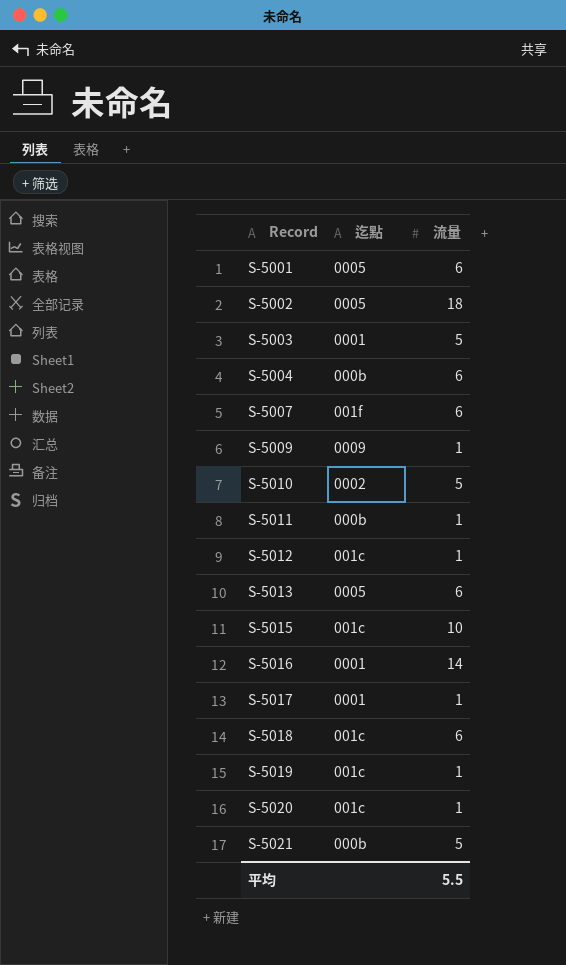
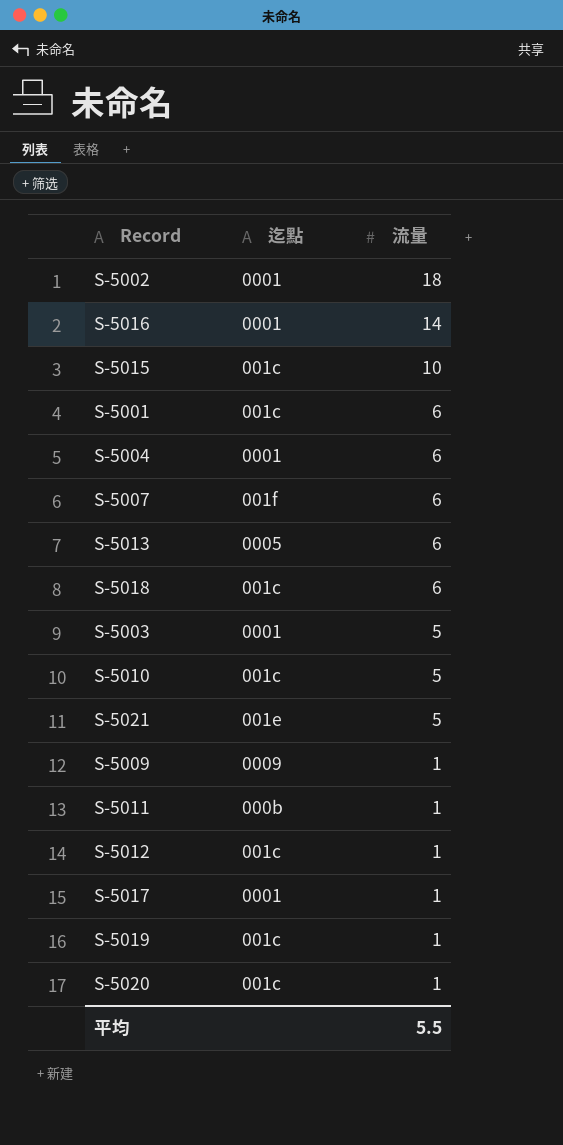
row order: Record ascending -> 流量 descending
S-5002 | 迄點: 0005 -> 0001
S-5001 | 迄點: 0005 -> 001c
S-5004 | 迄點: 000b -> 0001
S-5010 | 迄點: 0002 -> 001c
S-5021 | 迄點: 000b -> 001e

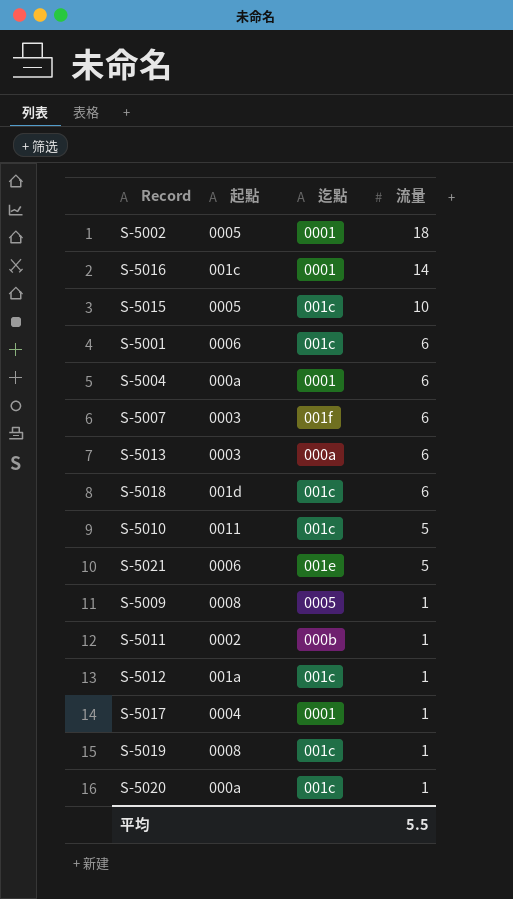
column 起點 | position: none -> 2
row S-5003: 0001 | 5 -> none
S-5013 | 迄點: 0005 -> 000a
S-5009 | 迄點: 0009 -> 0005

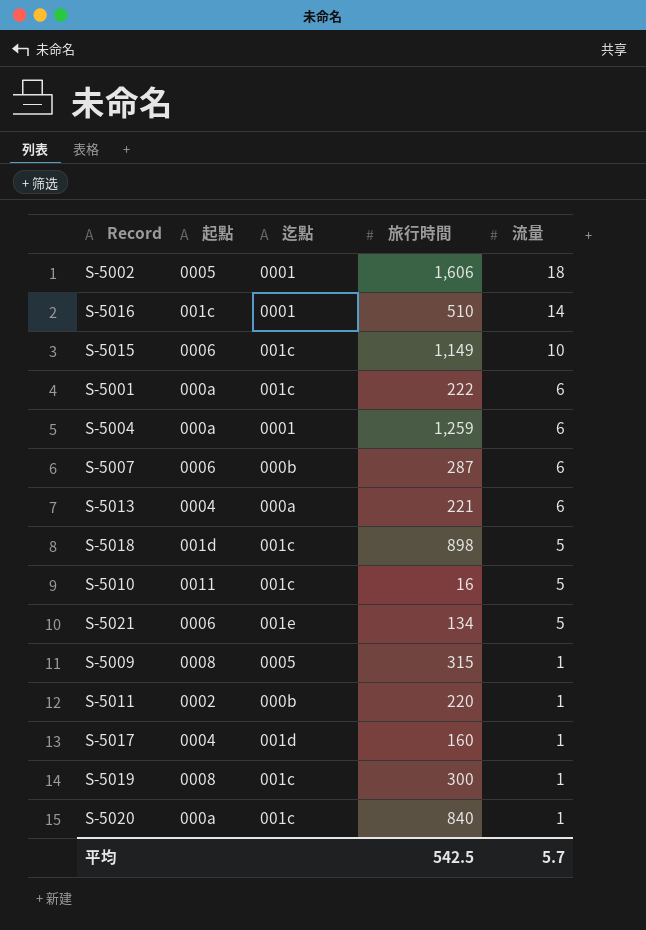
column 旅行時間 | position: none -> 4
row S-5012: 001a | 001c | 1 -> none
S-5015 | 起點: 0005 -> 0006
S-5001 | 起點: 0006 -> 000a
S-5007 | 起點: 0003 -> 0006
S-5007 | 迄點: 001f -> 000b
S-5013 | 起點: 0003 -> 0004
S-5018 | 流量: 6 -> 5
S-5017 | 迄點: 0001 -> 001d
平均 | 流量: 5.5 -> 5.7

